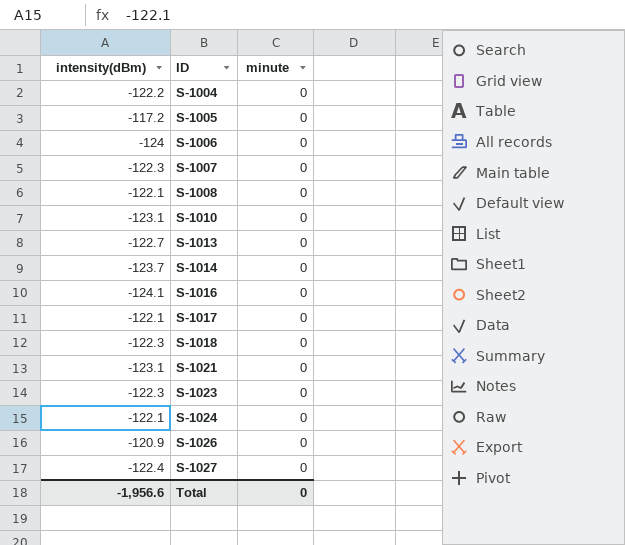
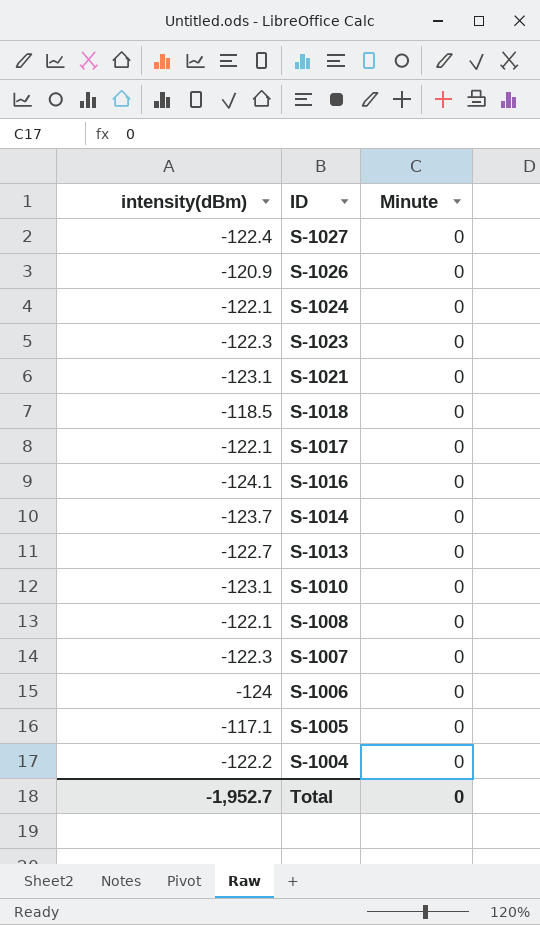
row order: ID ascending -> ID descending
column name: minute -> Minute
S-1018 | intensity(dBm): -122.3 -> -118.5
S-1005 | intensity(dBm): -117.2 -> -117.1
Total | intensity(dBm): -1,956.6 -> -1,952.7

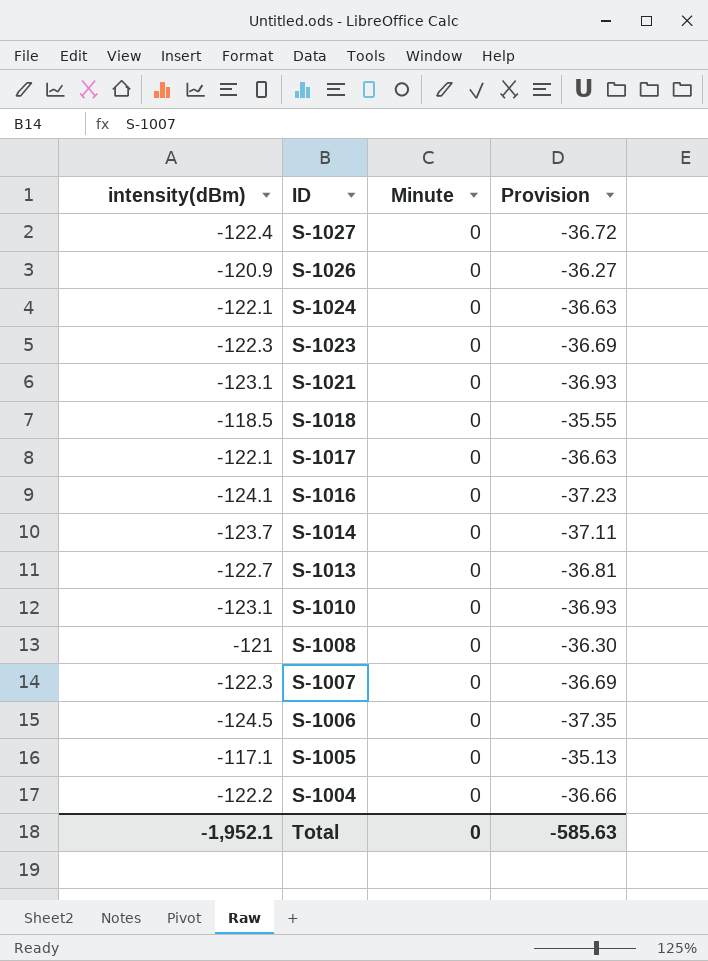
column Provision | formula: none -> [intensity(dBm)] * 0.3
S-1008 | intensity(dBm): -122.1 -> -121
S-1006 | intensity(dBm): -124 -> -124.5
Total | intensity(dBm): -1,952.7 -> -1,952.1

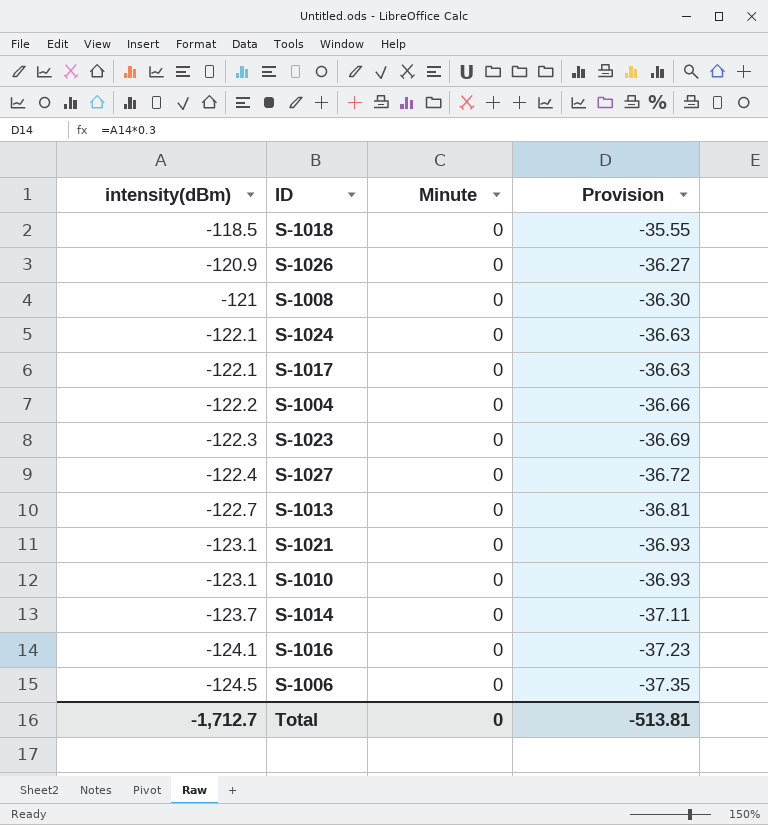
row order: ID descending -> intensity(dBm) descending
row S-1007: -122.3 | 0 | -36.69 -> none
row S-1005: -117.1 | 0 | -35.13 -> none
Total | intensity(dBm): -1,952.1 -> -1,712.7
Total | Provision: -585.63 -> -513.81

